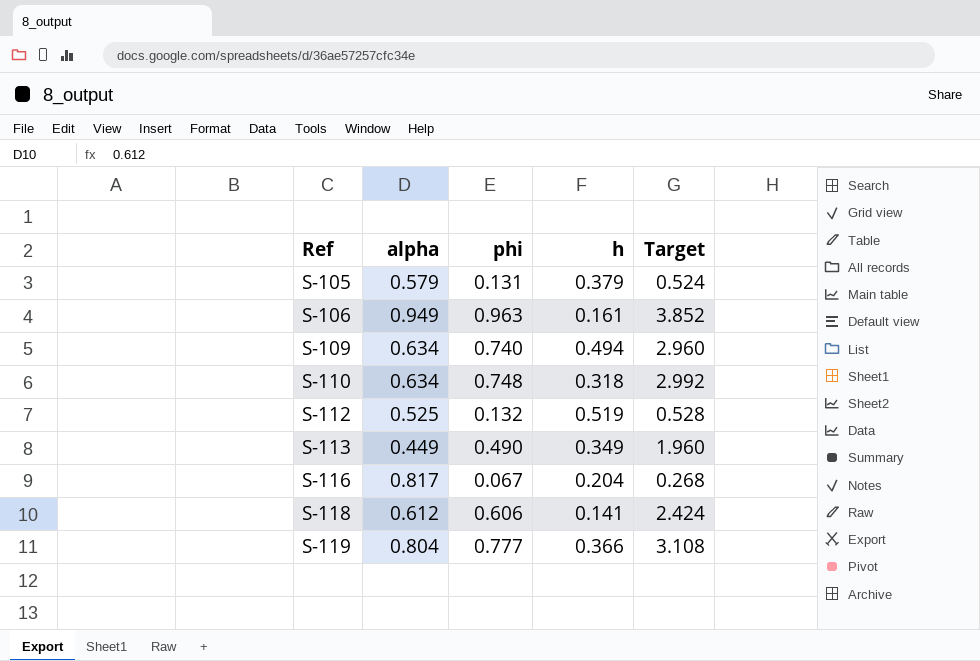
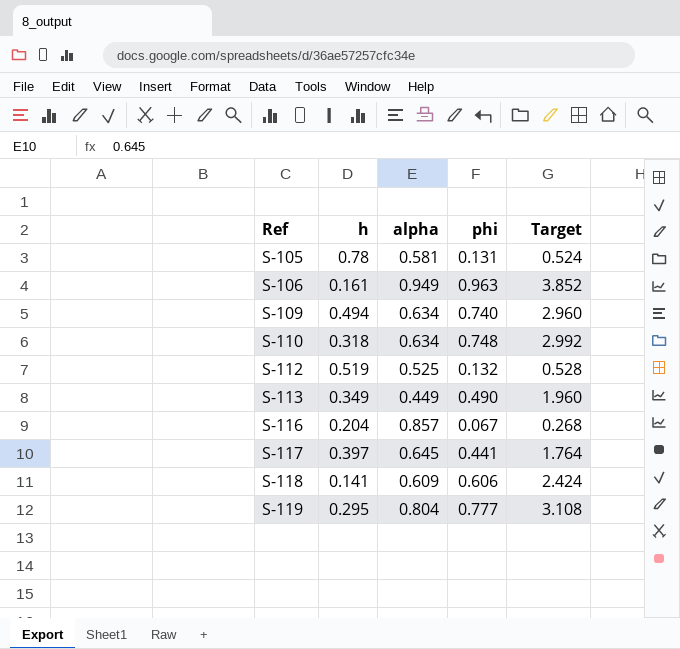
column h | position: 4 -> 2
S-105 | h: 0.379 -> 0.78
S-105 | alpha: 0.579 -> 0.581
S-116 | alpha: 0.817 -> 0.857
row S-117: none -> 0.397 | 0.645 | 0.441 | 1.764
S-118 | alpha: 0.612 -> 0.609
S-119 | h: 0.366 -> 0.295

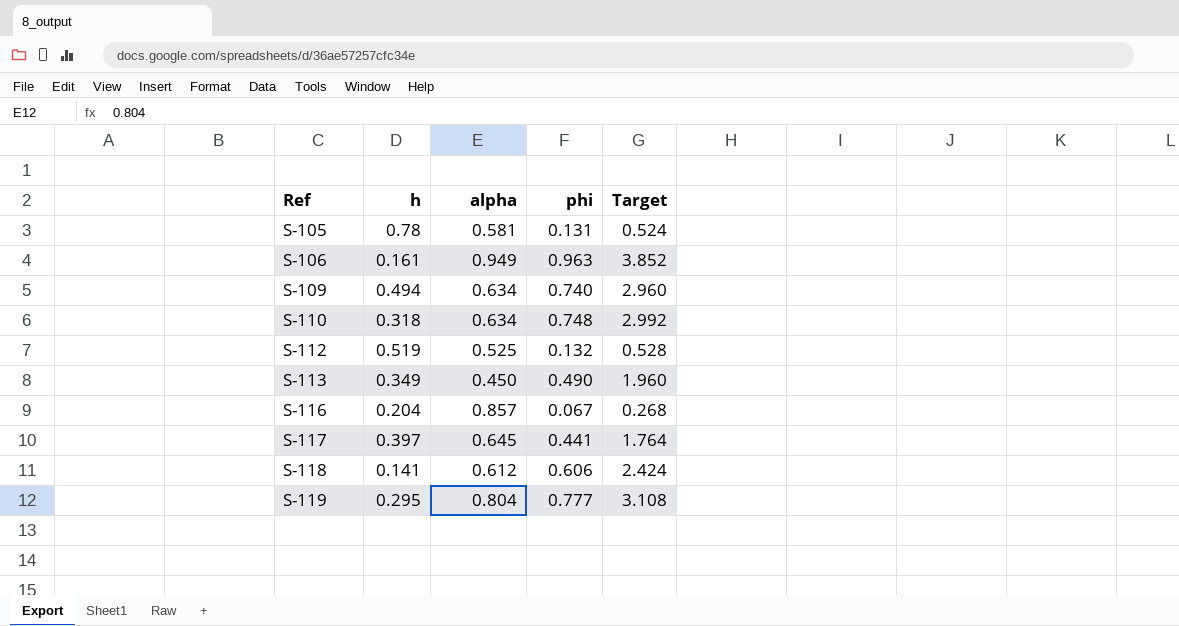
S-113 | alpha: 0.449 -> 0.450
S-118 | alpha: 0.609 -> 0.612

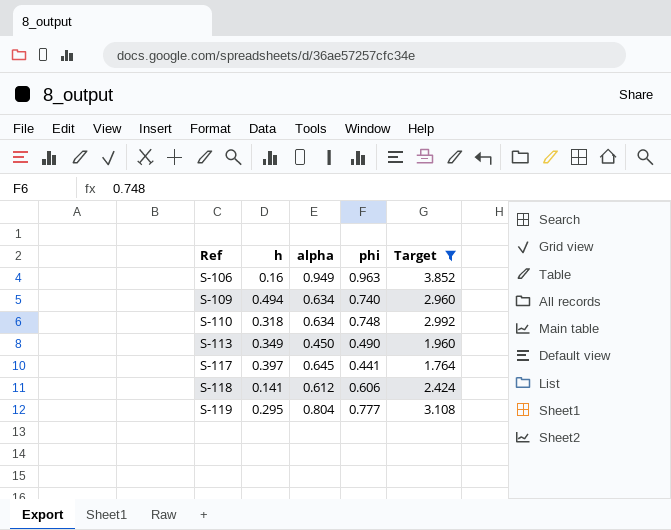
filter: none -> Target >= 1.764
S-106 | h: 0.161 -> 0.16

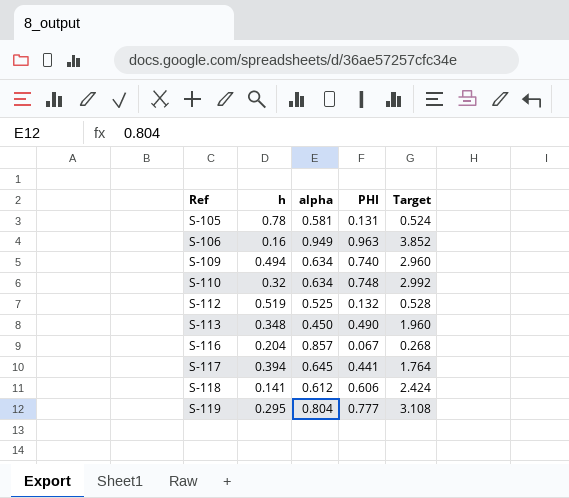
filter: Target >= 1.764 -> none
column name: phi -> PHI
S-110 | h: 0.318 -> 0.32
S-113 | h: 0.349 -> 0.348
S-117 | h: 0.397 -> 0.394

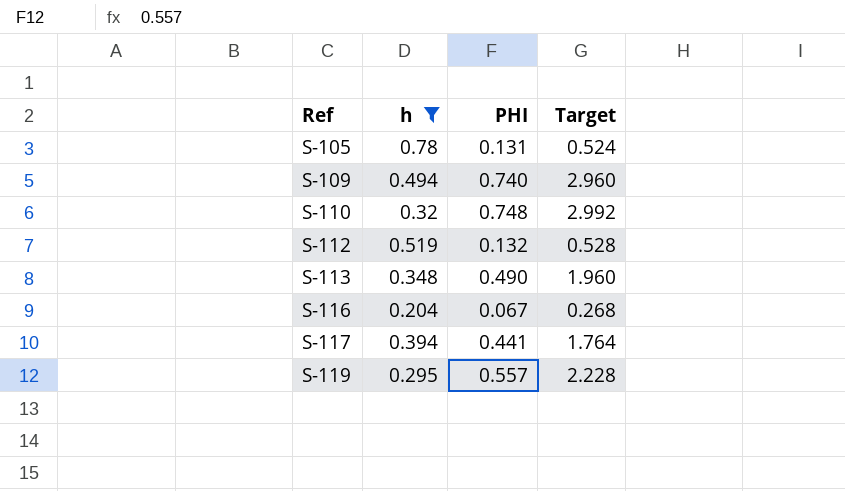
filter: none -> h >= 0.204
column alpha | position: 3 -> none
S-119 | PHI: 0.777 -> 0.557
S-119 | Target: 3.108 -> 2.228

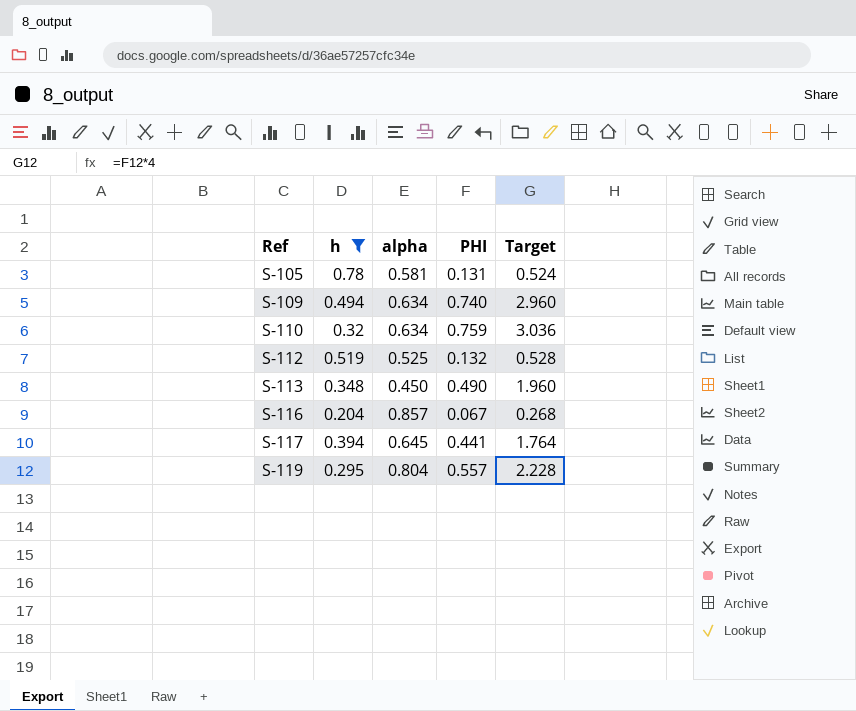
column alpha | position: none -> 3
S-110 | PHI: 0.748 -> 0.759
S-110 | Target: 2.992 -> 3.036

